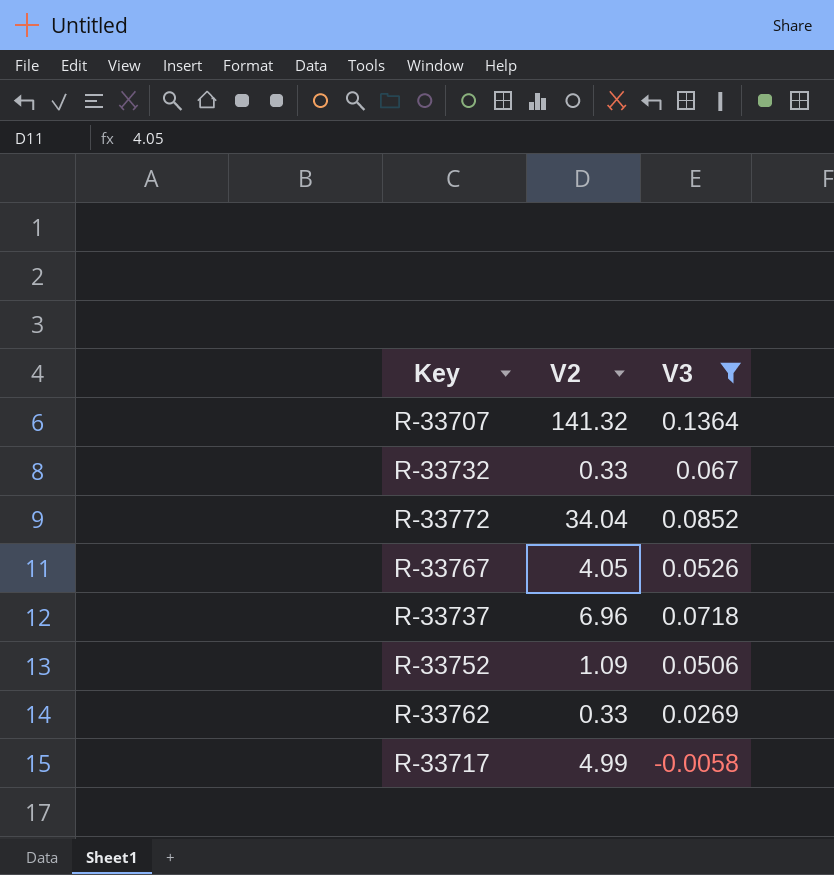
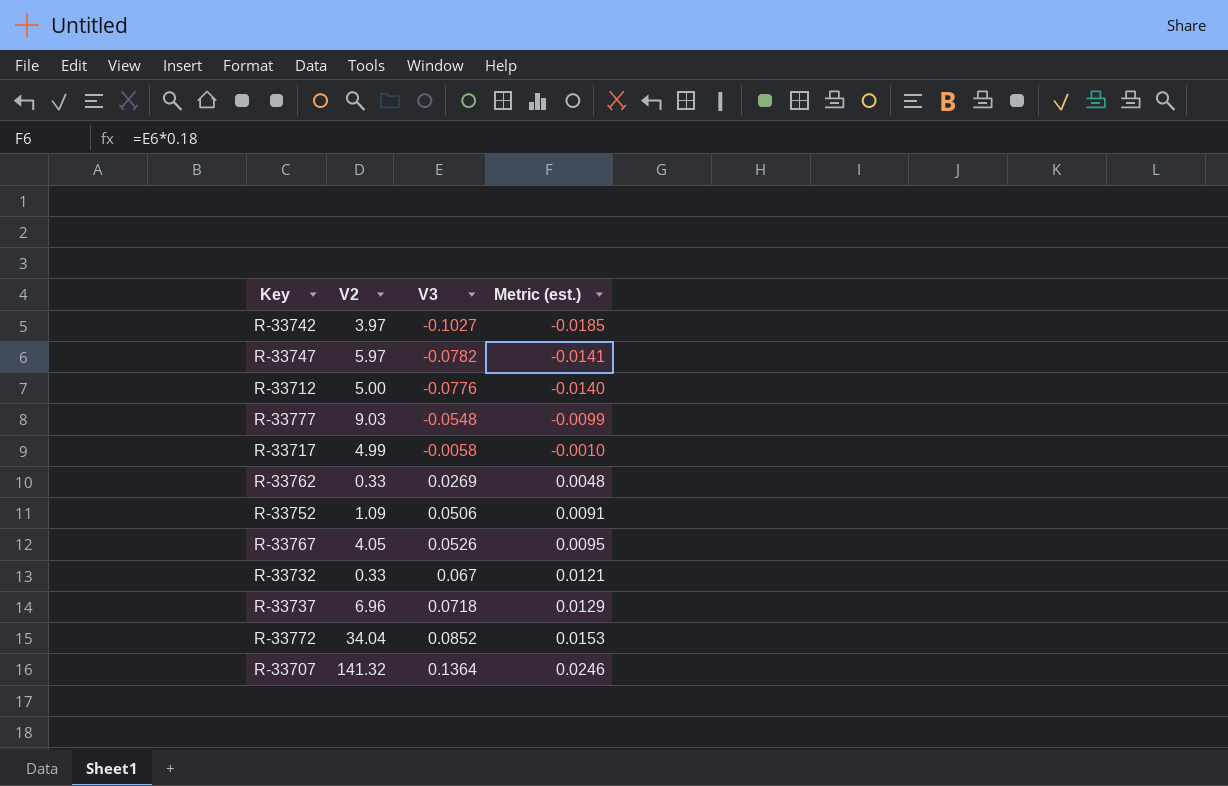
filter: V3 >= -0.0058 -> none
row order: none -> V3 ascending
column Metric (est.) | formula: none -> [V3] * 0.18

